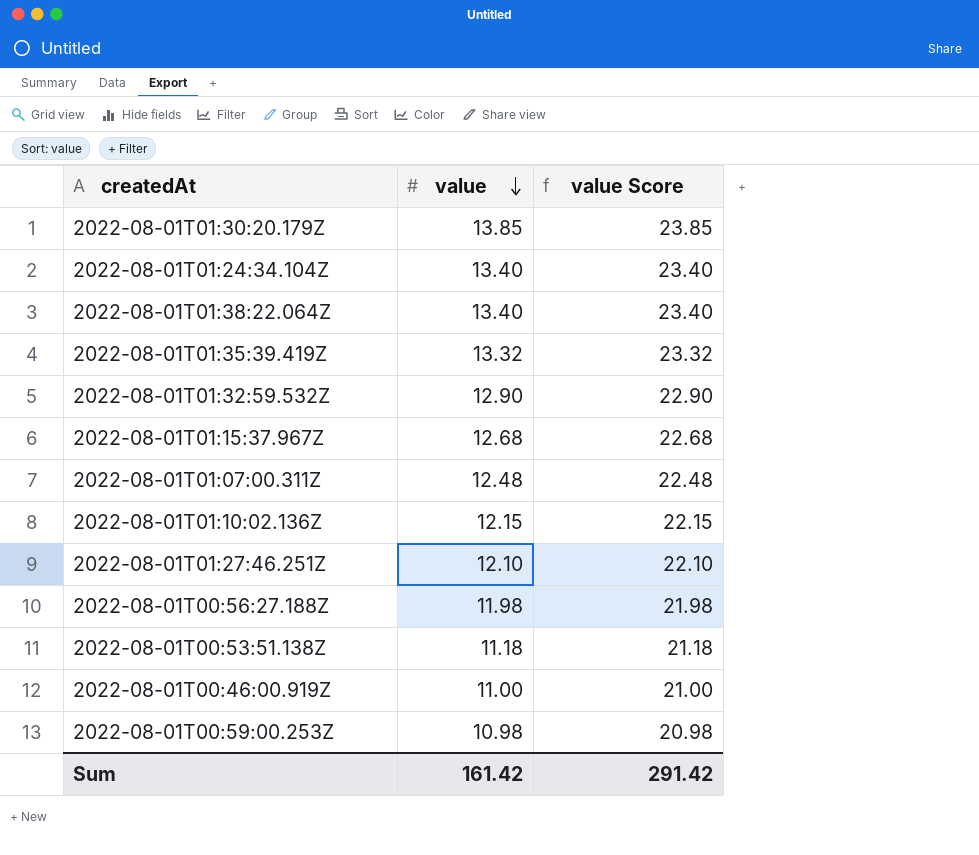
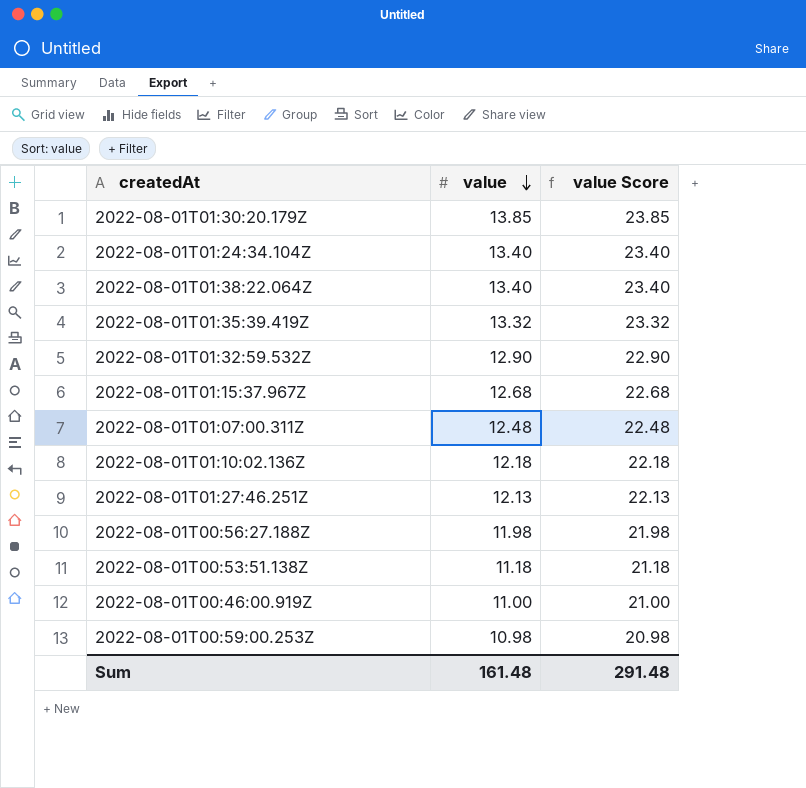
2022-08-01T01:10:02.136Z | value: 12.15 -> 12.18
2022-08-01T01:10:02.136Z | value Score: 22.15 -> 22.18
2022-08-01T01:27:46.251Z | value: 12.10 -> 12.13
2022-08-01T01:27:46.251Z | value Score: 22.10 -> 22.13
Sum | value: 161.42 -> 161.48
Sum | value Score: 291.42 -> 291.48

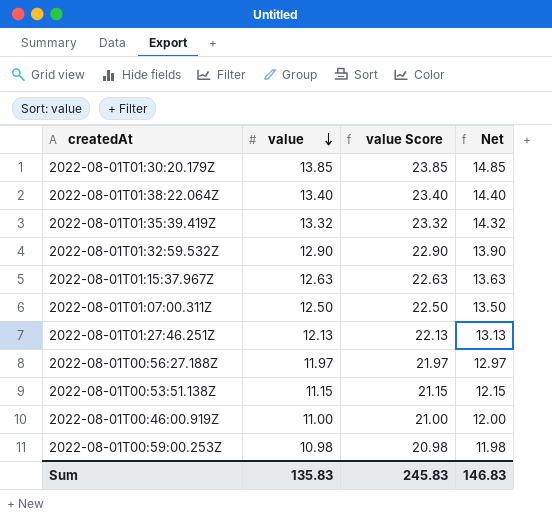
column Net | formula: none -> [value] + 1
row 2022-08-01T01:24:34.104Z: 13.40 | 23.40 -> none
row 2022-08-01T01:10:02.136Z: 12.18 | 22.18 -> none
2022-08-01T01:15:37.967Z | value: 12.68 -> 12.63
2022-08-01T01:15:37.967Z | value Score: 22.68 -> 22.63
2022-08-01T01:07:00.311Z | value: 12.48 -> 12.50
2022-08-01T01:07:00.311Z | value Score: 22.48 -> 22.50
2022-08-01T00:56:27.188Z | value: 11.98 -> 11.97
2022-08-01T00:56:27.188Z | value Score: 21.98 -> 21.97
2022-08-01T00:53:51.138Z | value: 11.18 -> 11.15
2022-08-01T00:53:51.138Z | value Score: 21.18 -> 21.15
Sum | value: 161.48 -> 135.83
Sum | value Score: 291.48 -> 245.83

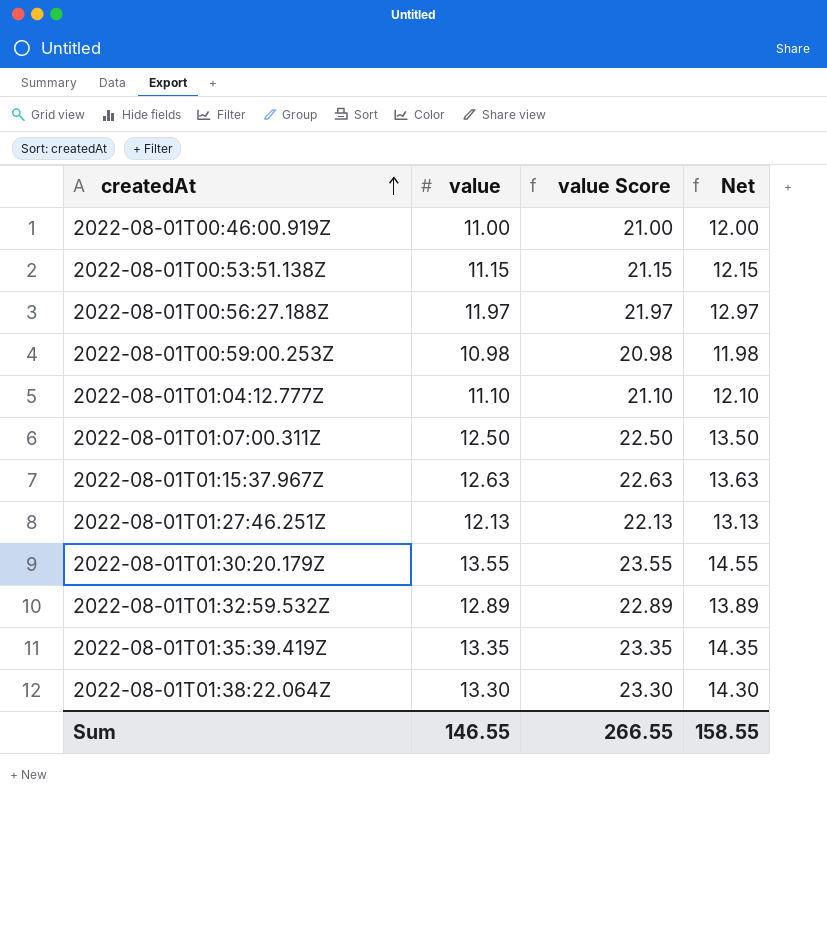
row order: value descending -> createdAt ascending
row 2022-08-01T01:04:12.777Z: none -> 11.10 | 21.10 | 12.10
2022-08-01T01:30:20.179Z | value: 13.85 -> 13.55
2022-08-01T01:30:20.179Z | value Score: 23.85 -> 23.55
2022-08-01T01:30:20.179Z | Net: 14.85 -> 14.55
2022-08-01T01:32:59.532Z | value: 12.90 -> 12.89
2022-08-01T01:32:59.532Z | value Score: 22.90 -> 22.89
2022-08-01T01:32:59.532Z | Net: 13.90 -> 13.89
2022-08-01T01:35:39.419Z | value: 13.32 -> 13.35
2022-08-01T01:35:39.419Z | value Score: 23.32 -> 23.35
2022-08-01T01:35:39.419Z | Net: 14.32 -> 14.35
2022-08-01T01:38:22.064Z | value: 13.40 -> 13.30
2022-08-01T01:38:22.064Z | value Score: 23.40 -> 23.30
2022-08-01T01:38:22.064Z | Net: 14.40 -> 14.30
Sum | value: 135.83 -> 146.55
Sum | value Score: 245.83 -> 266.55
Sum | Net: 146.83 -> 158.55

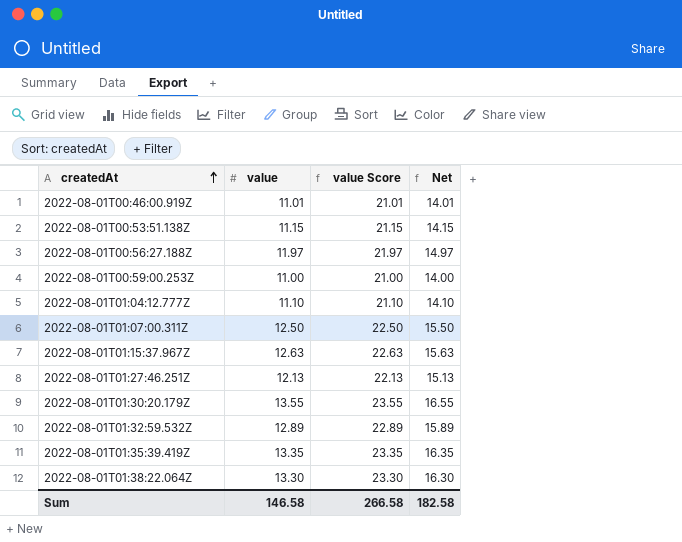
column Net | formula: [value] + 1 -> [value] + 3
2022-08-01T00:46:00.919Z | value: 11.00 -> 11.01
2022-08-01T00:46:00.919Z | value Score: 21.00 -> 21.01
2022-08-01T00:59:00.253Z | value: 10.98 -> 11.00
2022-08-01T00:59:00.253Z | value Score: 20.98 -> 21.00
Sum | value: 146.55 -> 146.58
Sum | value Score: 266.55 -> 266.58
Sum | Net: 158.55 -> 182.58

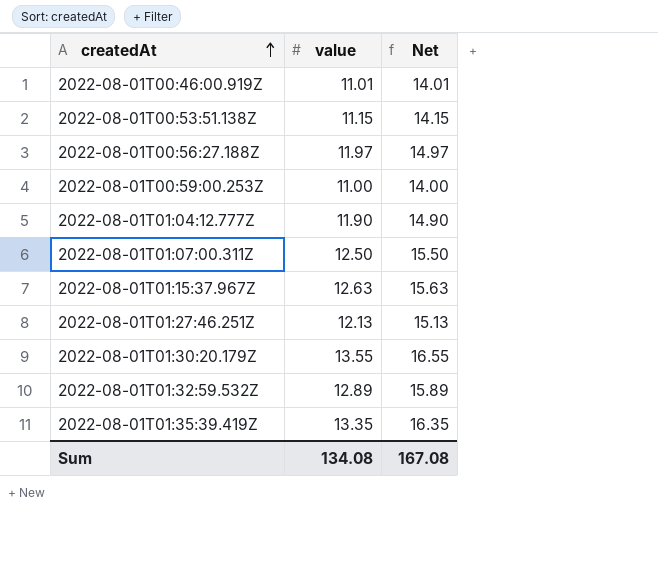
column value Score | formula: [value] + 10 -> none
row 2022-08-01T01:38:22.064Z: 13.30 | 23.30 | 16.30 -> none
2022-08-01T01:04:12.777Z | value: 11.10 -> 11.90
2022-08-01T01:04:12.777Z | Net: 14.10 -> 14.90
Sum | value: 146.58 -> 134.08
Sum | Net: 182.58 -> 167.08

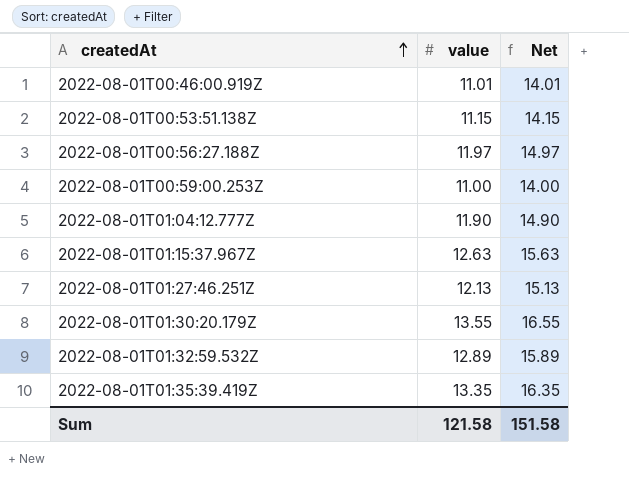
row 2022-08-01T01:07:00.311Z: 12.50 | 15.50 -> none
Sum | value: 134.08 -> 121.58
Sum | Net: 167.08 -> 151.58

